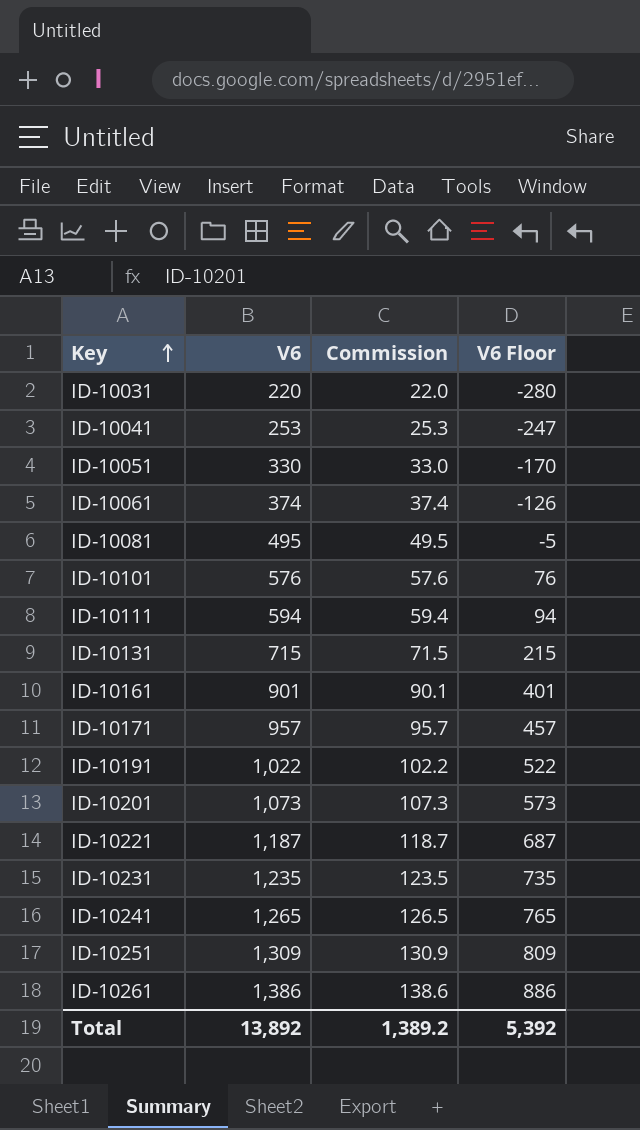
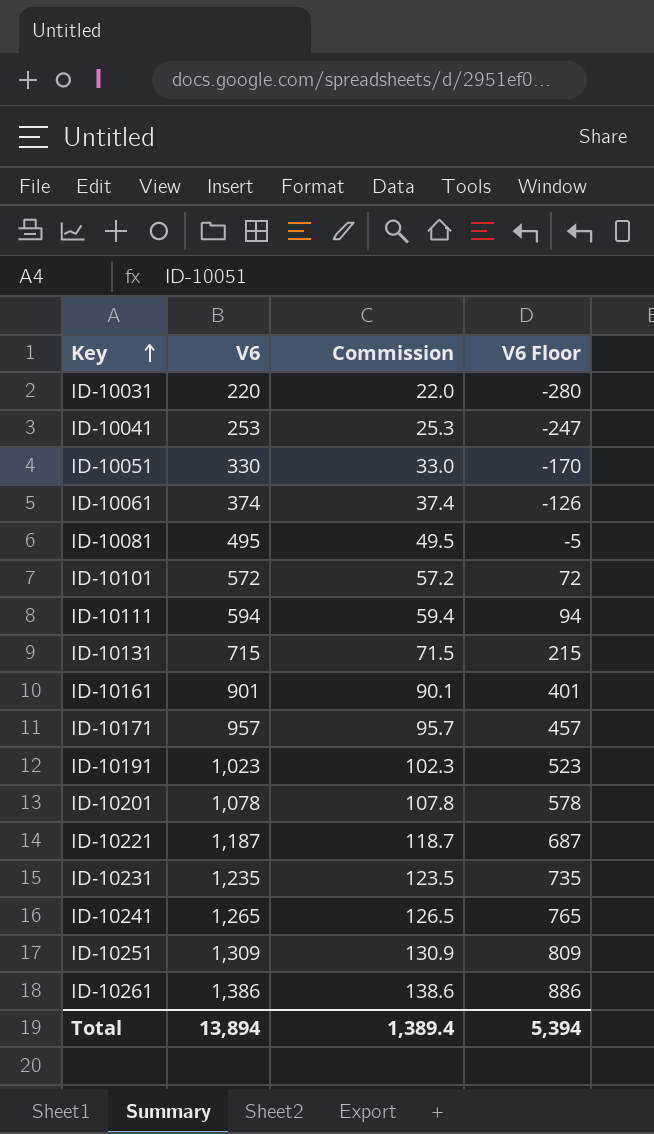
ID-10101 | V6: 576 -> 572
ID-10101 | Commission: 57.6 -> 57.2
ID-10101 | V6 Floor: 76 -> 72
ID-10191 | V6: 1,022 -> 1,023
ID-10191 | Commission: 102.2 -> 102.3
ID-10191 | V6 Floor: 522 -> 523
ID-10201 | V6: 1,073 -> 1,078
ID-10201 | Commission: 107.3 -> 107.8
ID-10201 | V6 Floor: 573 -> 578
Total | V6: 13,892 -> 13,894
Total | Commission: 1,389.2 -> 1,389.4
Total | V6 Floor: 5,392 -> 5,394

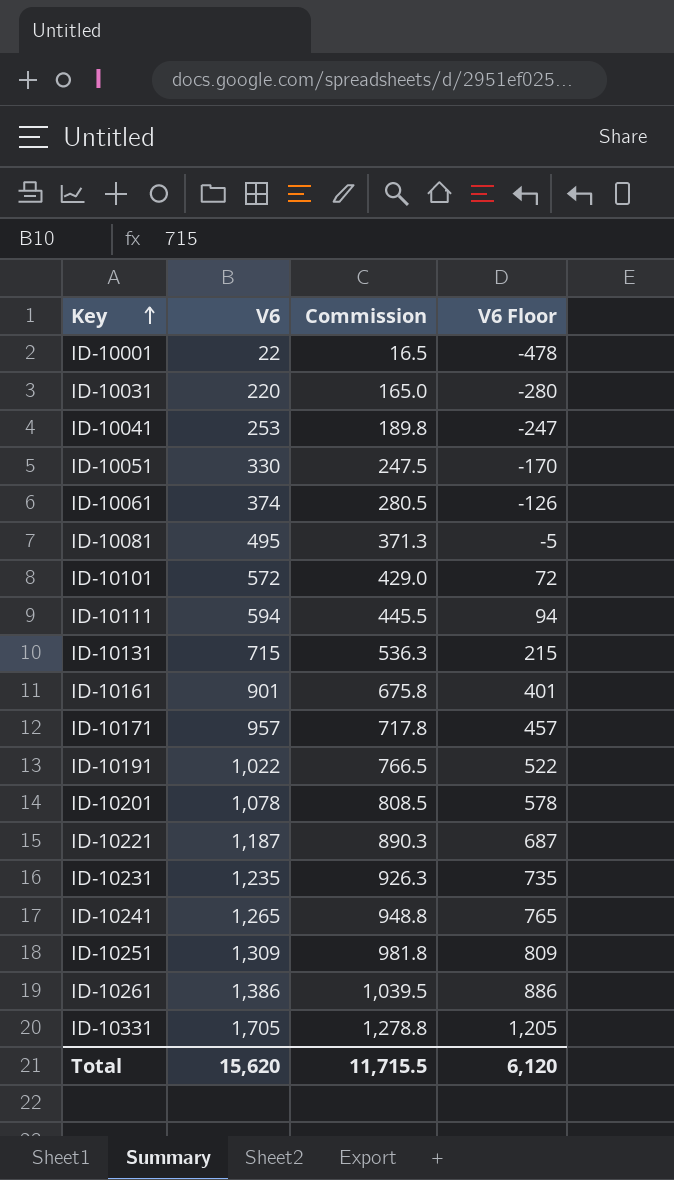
column Commission | formula: [V6] * 0.1 -> [V6] * 0.75
row ID-10001: none -> 22 | 16.5 | -478
ID-10191 | V6: 1,023 -> 1,022
ID-10191 | V6 Floor: 523 -> 522
row ID-10331: none -> 1,705 | 1,278.8 | 1,205
Total | V6: 13,894 -> 15,620
Total | Commission: 1,389.4 -> 11,715.5
Total | V6 Floor: 5,394 -> 6,120

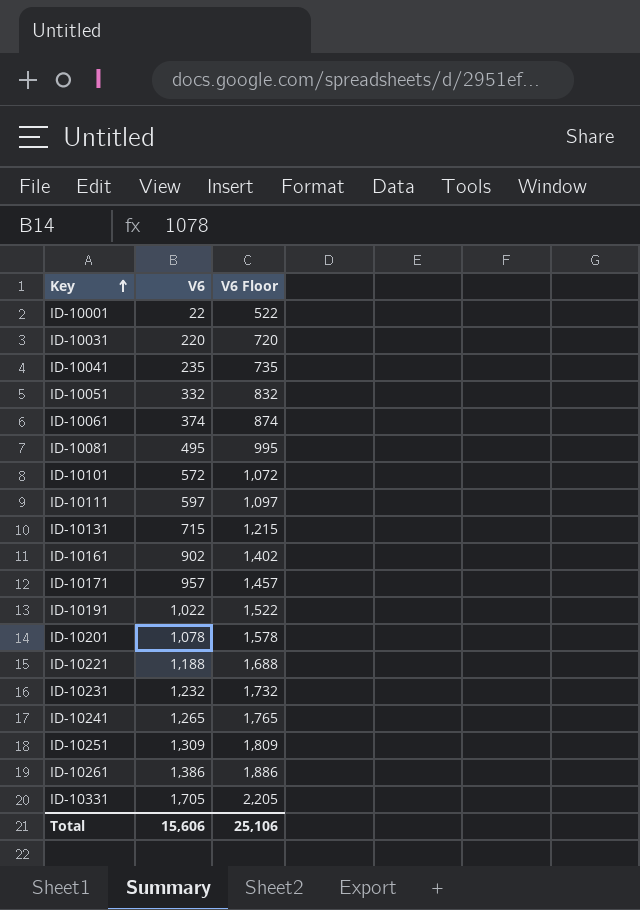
column Commission | formula: [V6] * 0.75 -> none
column V6 Floor | formula: [V6] - 500 -> [V6] + 500
ID-10041 | V6: 253 -> 235
ID-10051 | V6: 330 -> 332
ID-10111 | V6: 594 -> 597
ID-10161 | V6: 901 -> 902
ID-10221 | V6: 1,187 -> 1,188
ID-10231 | V6: 1,235 -> 1,232
Total | V6: 15,620 -> 15,606
Total | V6 Floor: 6,120 -> 25,106

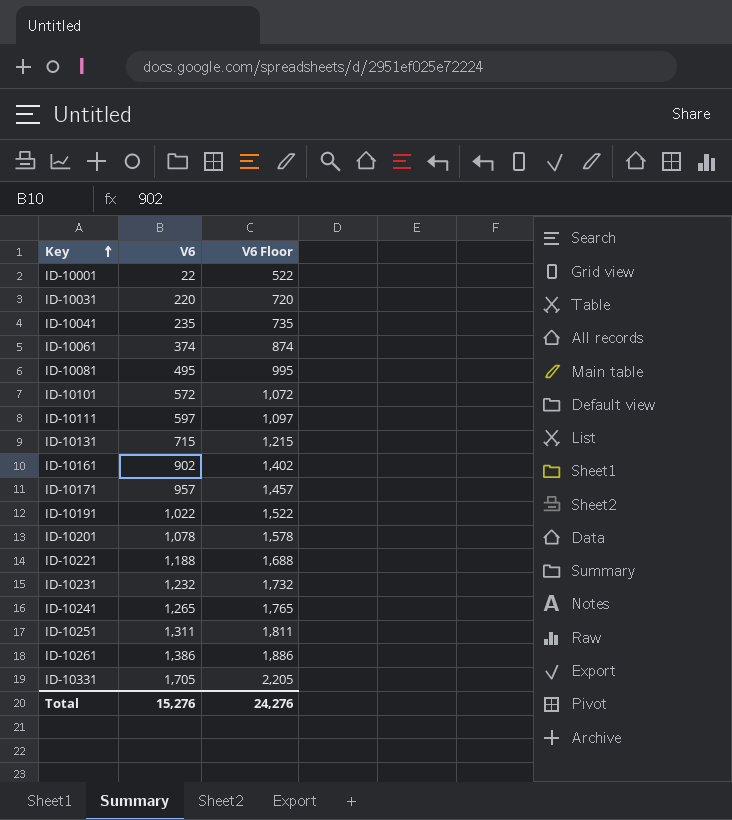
row ID-10051: 332 | 832 -> none
ID-10251 | V6: 1,309 -> 1,311
ID-10251 | V6 Floor: 1,809 -> 1,811
Total | V6: 15,606 -> 15,276
Total | V6 Floor: 25,106 -> 24,276

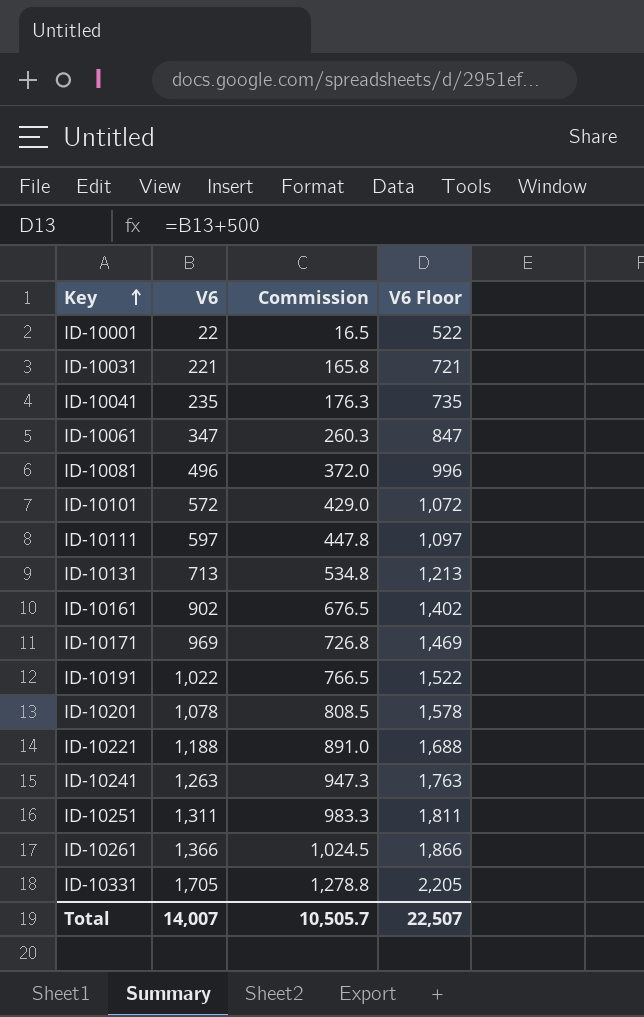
column Commission | formula: none -> [V6] * 0.75
row ID-10231: 1,232 | 1,732 -> none
ID-10031 | V6: 220 -> 221
ID-10031 | V6 Floor: 720 -> 721
ID-10061 | V6: 374 -> 347
ID-10061 | V6 Floor: 874 -> 847
ID-10081 | V6: 495 -> 496
ID-10081 | V6 Floor: 995 -> 996
ID-10131 | V6: 715 -> 713
ID-10131 | V6 Floor: 1,215 -> 1,213
ID-10171 | V6: 957 -> 969
ID-10171 | V6 Floor: 1,457 -> 1,469
ID-10241 | V6: 1,265 -> 1,263
ID-10241 | V6 Floor: 1,765 -> 1,763
ID-10261 | V6: 1,386 -> 1,366
ID-10261 | V6 Floor: 1,886 -> 1,866
Total | V6: 15,276 -> 14,007
Total | V6 Floor: 24,276 -> 22,507

